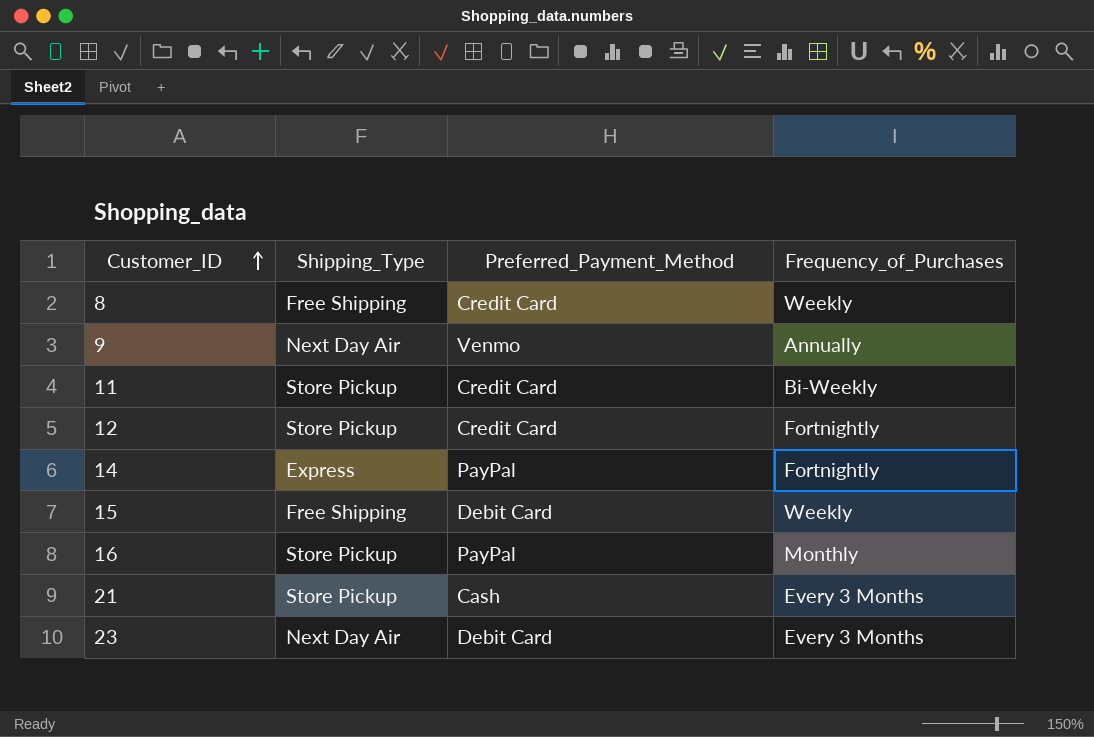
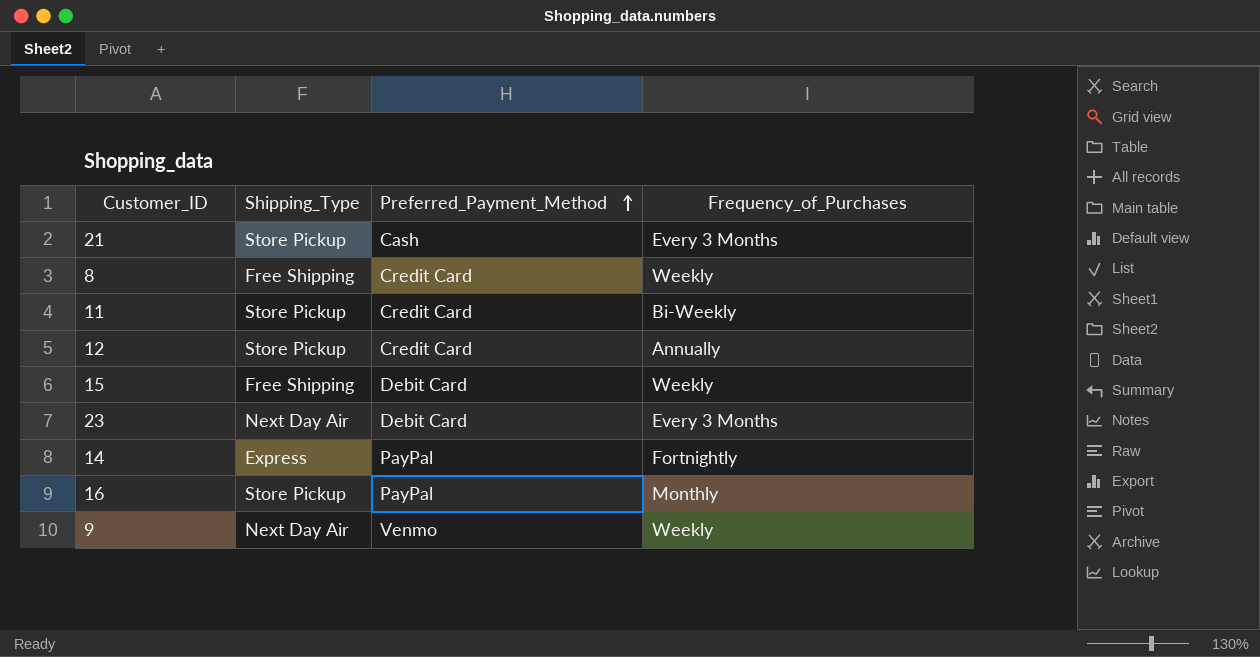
row order: Customer_ID ascending -> Preferred_Payment_Method ascending
12 | Frequency_of_Purchases: Fortnightly -> Annually
9 | Frequency_of_Purchases: Annually -> Weekly

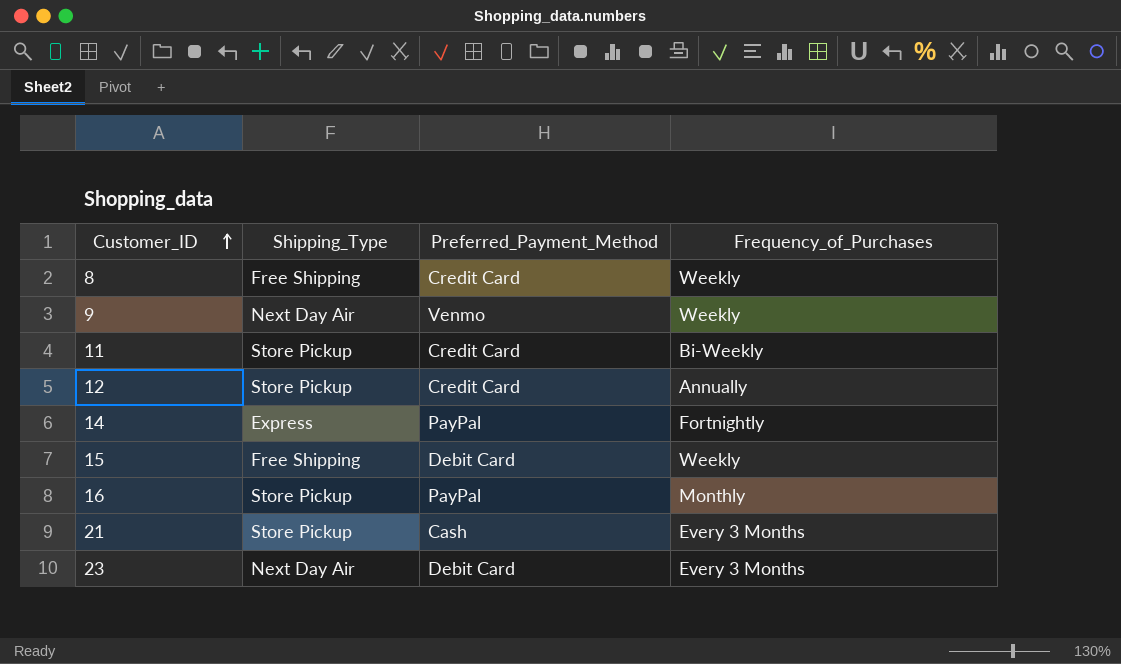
row order: Preferred_Payment_Method ascending -> Customer_ID ascending

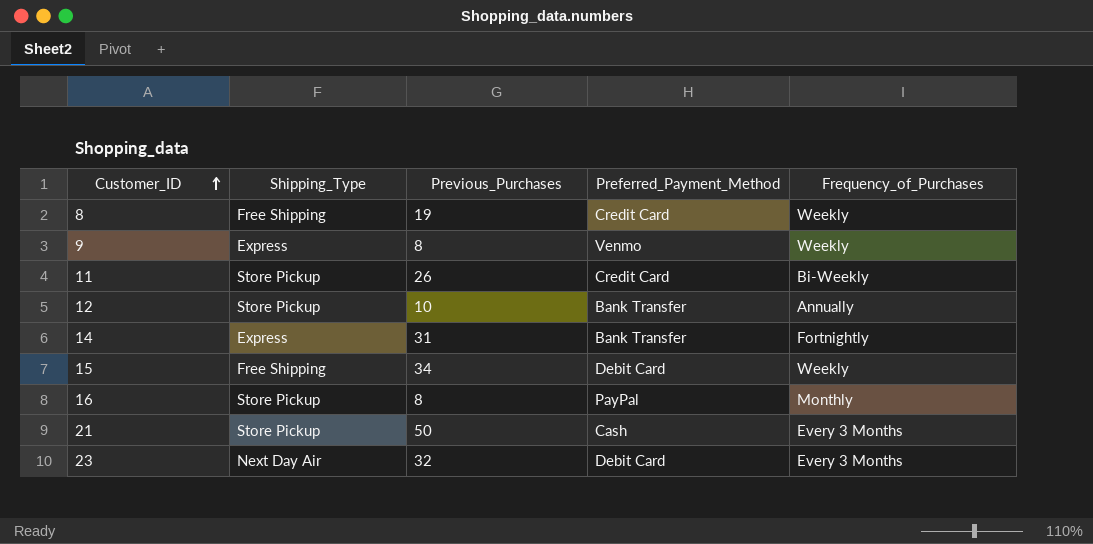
column Previous_Purchases | position: none -> 3
9 | Shipping_Type: Next Day Air -> Express
12 | Preferred_Payment_Method: Credit Card -> Bank Transfer
14 | Preferred_Payment_Method: PayPal -> Bank Transfer

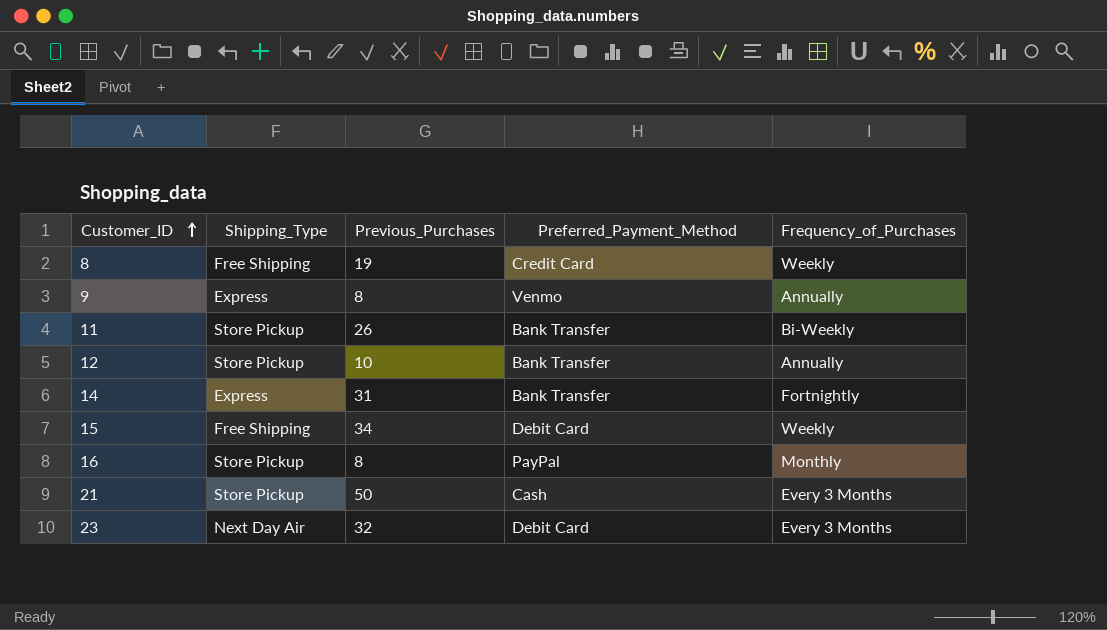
9 | Frequency_of_Purchases: Weekly -> Annually
11 | Preferred_Payment_Method: Credit Card -> Bank Transfer

